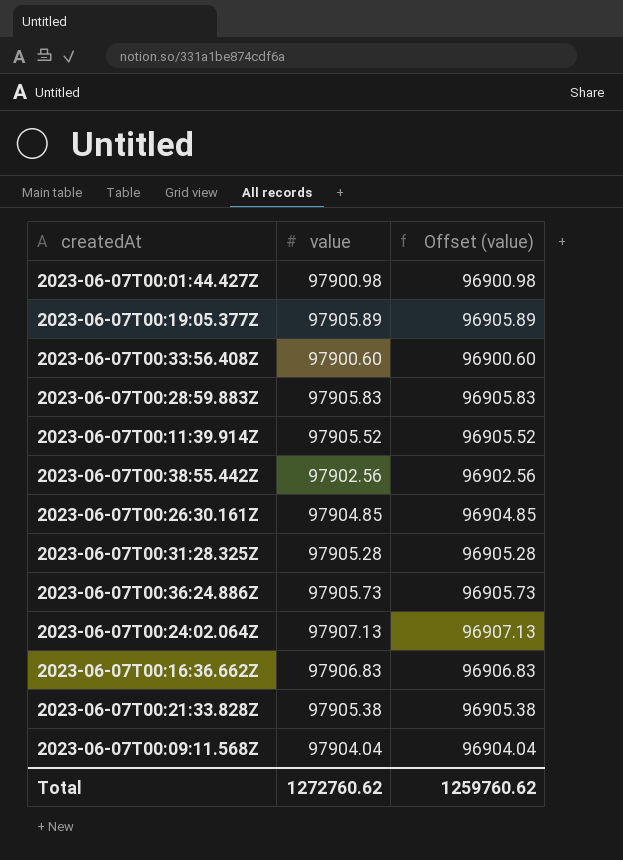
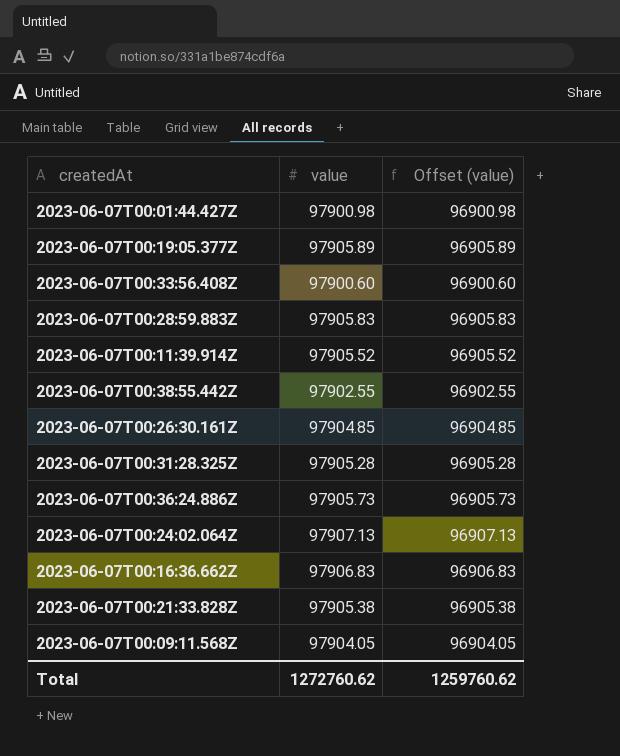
2023-06-07T00:38:55.442Z | value: 97902.56 -> 97902.55
2023-06-07T00:38:55.442Z | Offset (value): 96902.56 -> 96902.55
2023-06-07T00:09:11.568Z | value: 97904.04 -> 97904.05
2023-06-07T00:09:11.568Z | Offset (value): 96904.04 -> 96904.05

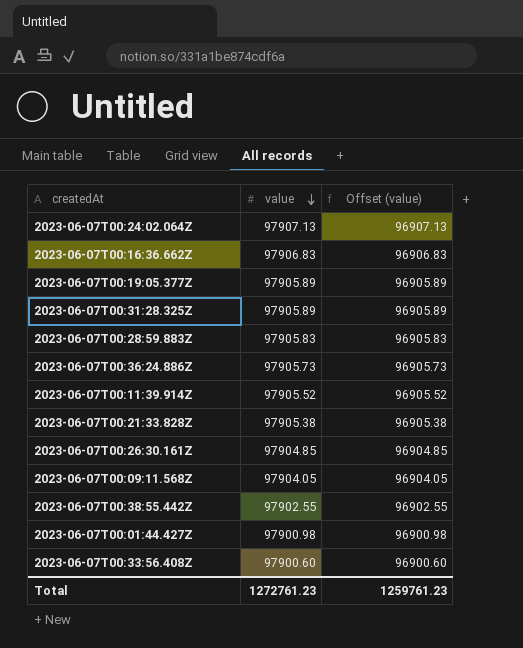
row order: none -> value descending
2023-06-07T00:31:28.325Z | value: 97905.28 -> 97905.89
2023-06-07T00:31:28.325Z | Offset (value): 96905.28 -> 96905.89
Total | value: 1272760.62 -> 1272761.23
Total | Offset (value): 1259760.62 -> 1259761.23

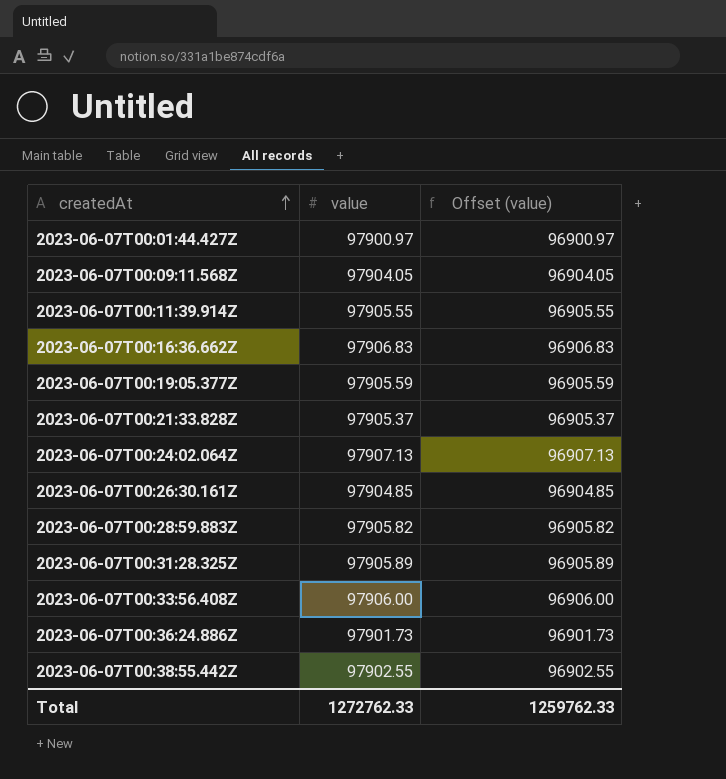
row order: value descending -> createdAt ascending
2023-06-07T00:01:44.427Z | value: 97900.98 -> 97900.97
2023-06-07T00:01:44.427Z | Offset (value): 96900.98 -> 96900.97
2023-06-07T00:11:39.914Z | value: 97905.52 -> 97905.55
2023-06-07T00:11:39.914Z | Offset (value): 96905.52 -> 96905.55
2023-06-07T00:19:05.377Z | value: 97905.89 -> 97905.59
2023-06-07T00:19:05.377Z | Offset (value): 96905.89 -> 96905.59
2023-06-07T00:21:33.828Z | value: 97905.38 -> 97905.37
2023-06-07T00:21:33.828Z | Offset (value): 96905.38 -> 96905.37
2023-06-07T00:28:59.883Z | value: 97905.83 -> 97905.82
2023-06-07T00:28:59.883Z | Offset (value): 96905.83 -> 96905.82
2023-06-07T00:33:56.408Z | value: 97900.60 -> 97906.00
2023-06-07T00:33:56.408Z | Offset (value): 96900.60 -> 96906.00
2023-06-07T00:36:24.886Z | value: 97905.73 -> 97901.73
2023-06-07T00:36:24.886Z | Offset (value): 96905.73 -> 96901.73
Total | value: 1272761.23 -> 1272762.33
Total | Offset (value): 1259761.23 -> 1259762.33

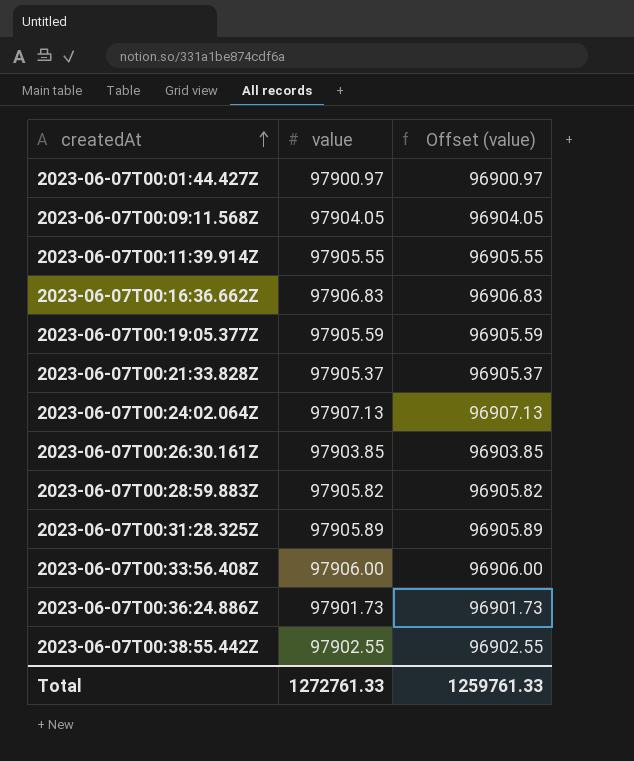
2023-06-07T00:26:30.161Z | value: 97904.85 -> 97903.85
2023-06-07T00:26:30.161Z | Offset (value): 96904.85 -> 96903.85
Total | value: 1272762.33 -> 1272761.33
Total | Offset (value): 1259762.33 -> 1259761.33

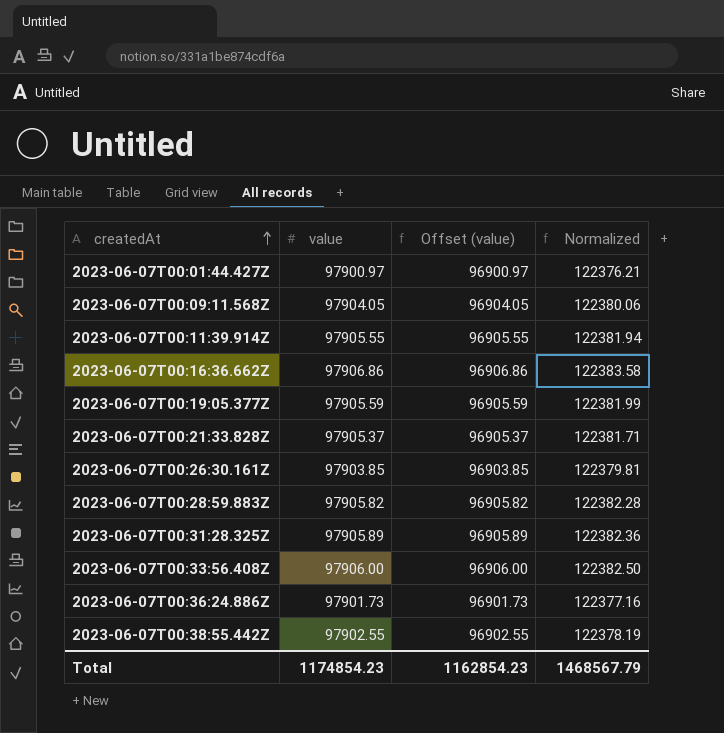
column Normalized | formula: none -> [value] * 1.25
row 2023-06-07T00:24:02.064Z: 97907.13 | 96907.13 -> none
2023-06-07T00:16:36.662Z | value: 97906.83 -> 97906.86
2023-06-07T00:16:36.662Z | Offset (value): 96906.83 -> 96906.86
Total | value: 1272761.33 -> 1174854.23
Total | Offset (value): 1259761.33 -> 1162854.23

